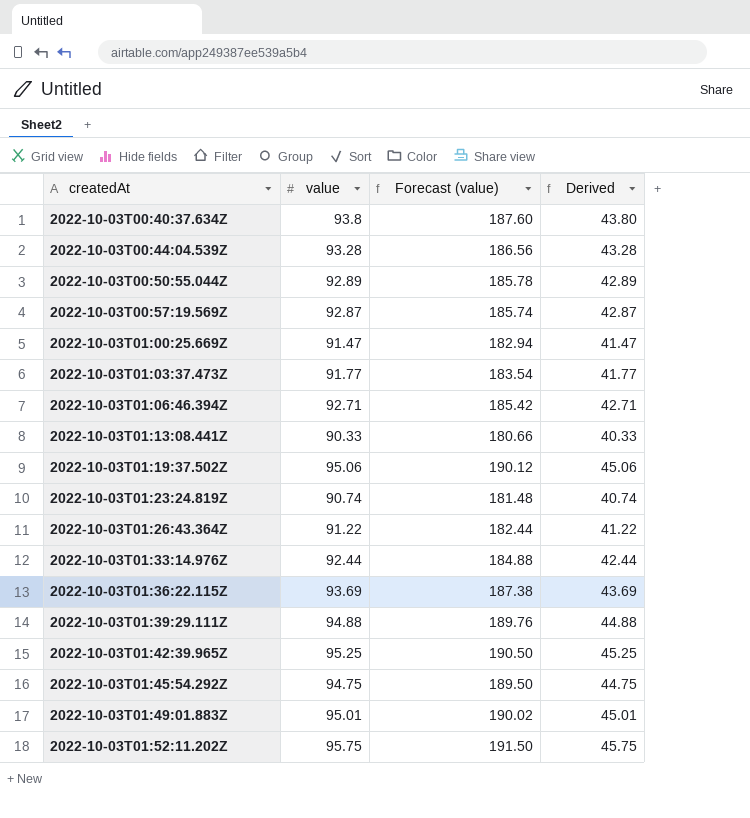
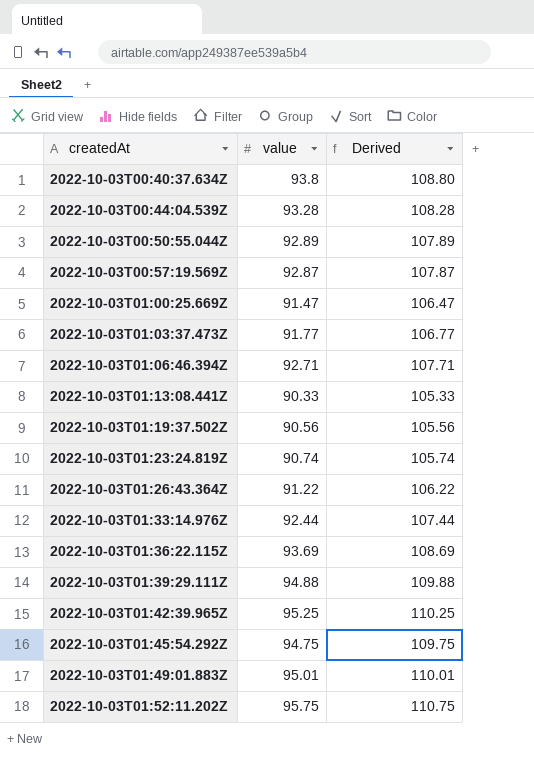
column Forecast (value) | formula: [value] * 2 -> none
column Derived | formula: [value] - 50 -> [value] + 15
2022-10-03T01:19:37.502Z | value: 95.06 -> 90.56

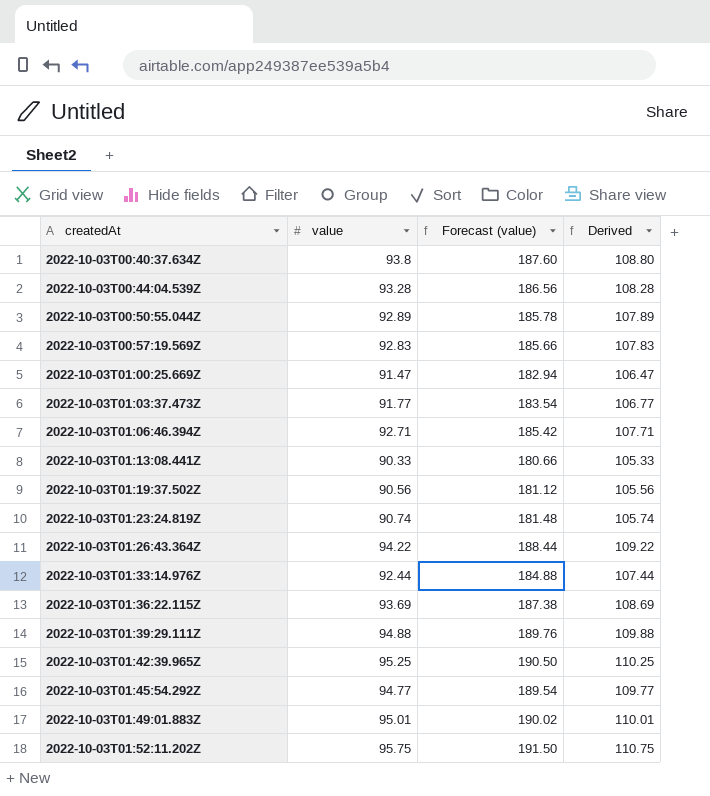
column Forecast (value) | formula: none -> [value] * 2
2022-10-03T00:57:19.569Z | value: 92.87 -> 92.83
2022-10-03T00:57:19.569Z | Derived: 107.87 -> 107.83
2022-10-03T01:26:43.364Z | value: 91.22 -> 94.22
2022-10-03T01:26:43.364Z | Derived: 106.22 -> 109.22
2022-10-03T01:45:54.292Z | value: 94.75 -> 94.77
2022-10-03T01:45:54.292Z | Derived: 109.75 -> 109.77

